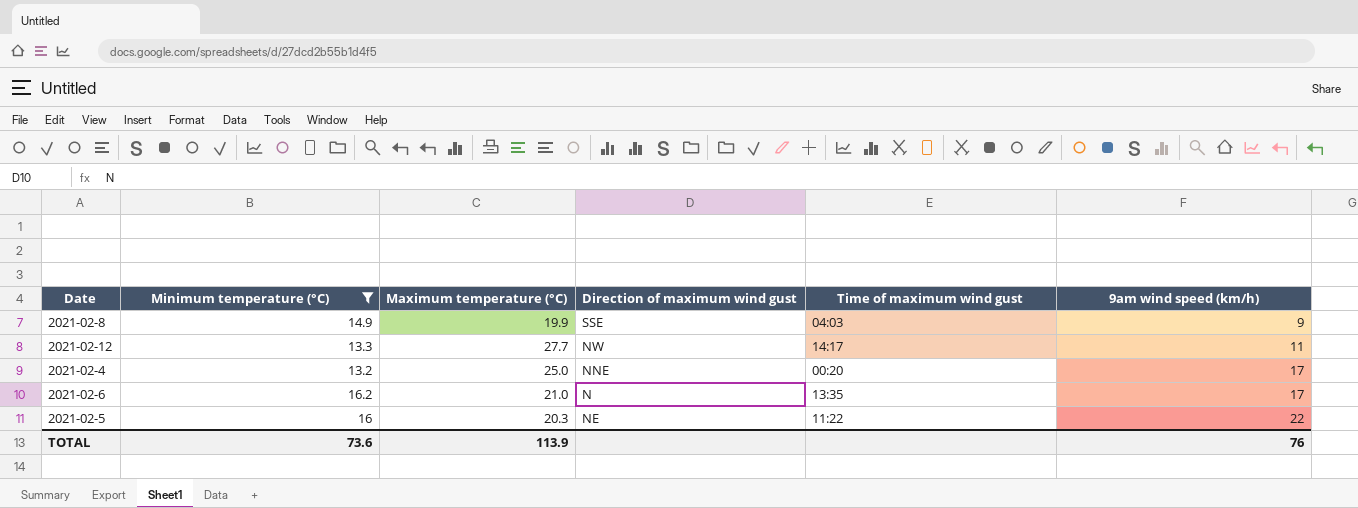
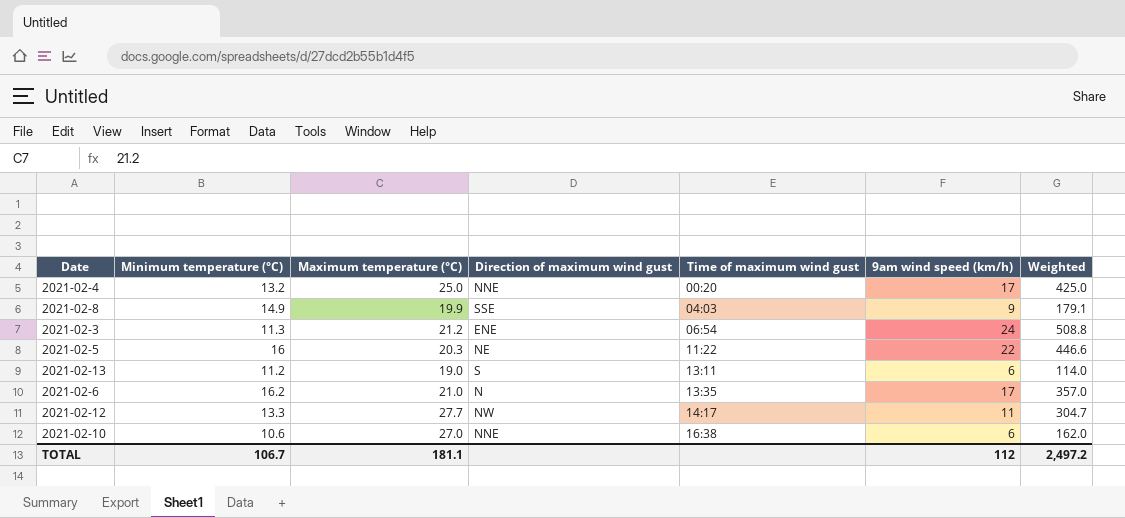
filter: Minimum temperature (°C) >= 13.2 -> none
row order: 9am wind speed (km/h) ascending -> Time of maximum wind gust ascending
column Weighted | formula: none -> [Maximum temperature (°C)] * [9am wind speed (km/h)]
TOTAL | Minimum temperature (°C): 73.6 -> 106.7
TOTAL | Maximum temperature (°C): 113.9 -> 181.1
TOTAL | 9am wind speed (km/h): 76 -> 112

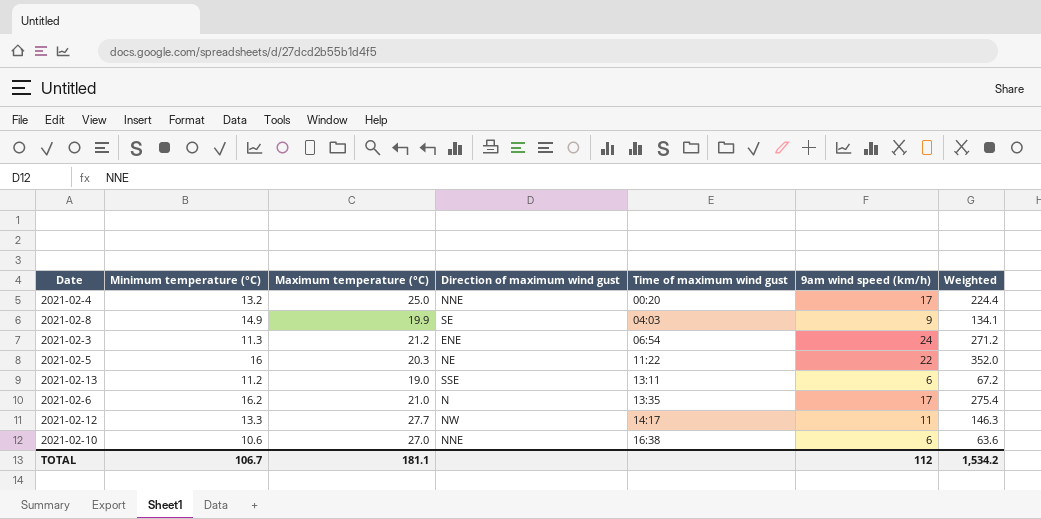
column Weighted | formula: [Maximum temperature (°C)] * [9am wind speed (km/h)] -> [Minimum temperature (°C)] * [9am wind speed (km/h)]
2021-02-8 | Direction of maximum wind gust: SSE -> SE
2021-02-13 | Direction of maximum wind gust: S -> SSE
TOTAL | Weighted: 2,497.2 -> 1,534.2

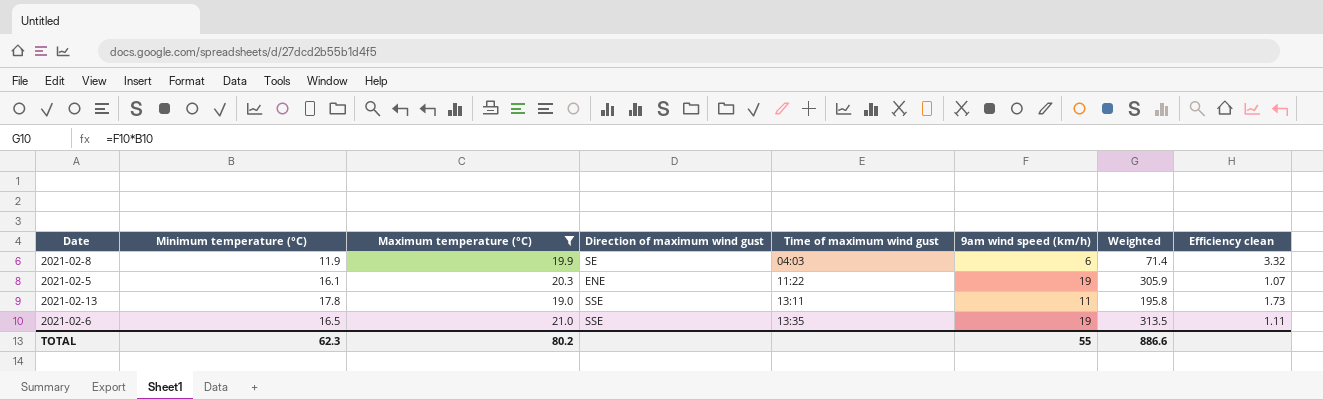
filter: none -> Maximum temperature (°C) <= 21.0
column Efficiency clean | formula: none -> [Maximum temperature (°C)] / [9am wind speed (km/h)]
2021-02-8 | Minimum temperature (°C): 14.9 -> 11.9
2021-02-8 | 9am wind speed (km/h): 9 -> 6
2021-02-8 | Weighted: 134.1 -> 71.4
2021-02-5 | Minimum temperature (°C): 16 -> 16.1
2021-02-5 | Direction of maximum wind gust: NE -> ENE
2021-02-5 | 9am wind speed (km/h): 22 -> 19
2021-02-5 | Weighted: 352.0 -> 305.9
2021-02-13 | Minimum temperature (°C): 11.2 -> 17.8
2021-02-13 | 9am wind speed (km/h): 6 -> 11
2021-02-13 | Weighted: 67.2 -> 195.8
2021-02-6 | Minimum temperature (°C): 16.2 -> 16.5
2021-02-6 | Direction of maximum wind gust: N -> SSE
2021-02-6 | 9am wind speed (km/h): 17 -> 19
2021-02-6 | Weighted: 275.4 -> 313.5
TOTAL | Minimum temperature (°C): 106.7 -> 62.3
TOTAL | Maximum temperature (°C): 181.1 -> 80.2
TOTAL | 9am wind speed (km/h): 112 -> 55
TOTAL | Weighted: 1,534.2 -> 886.6

